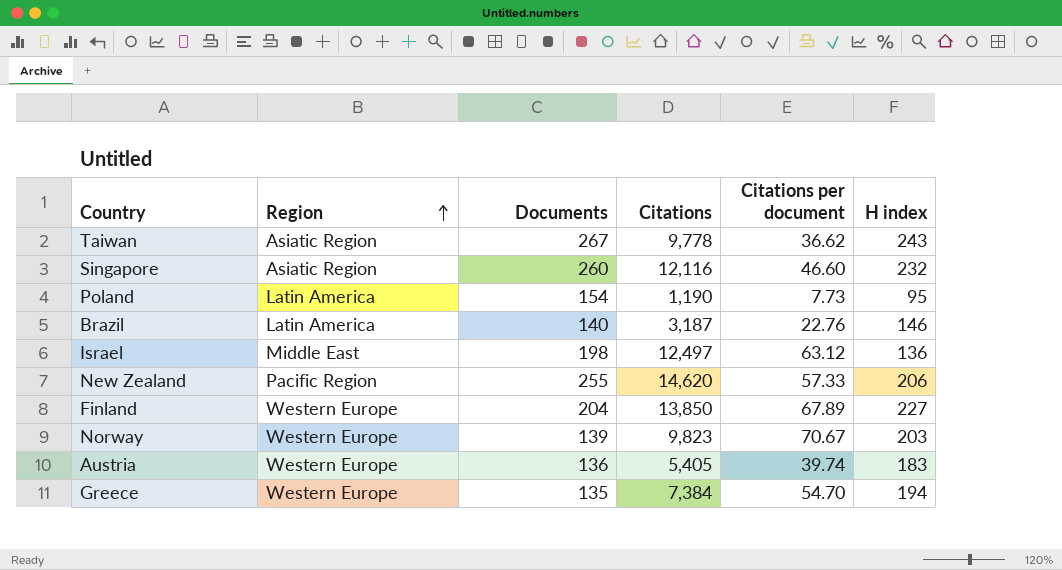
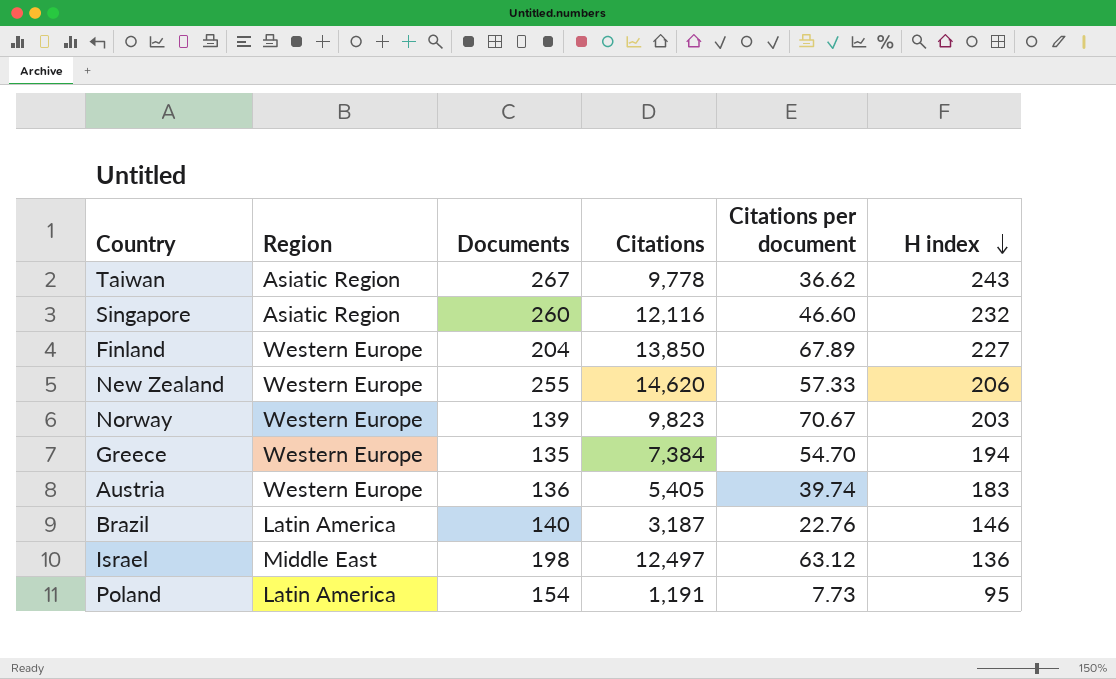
row order: Region ascending -> H index descending
New Zealand | Region: Pacific Region -> Western Europe
Poland | Citations: 1,190 -> 1,191

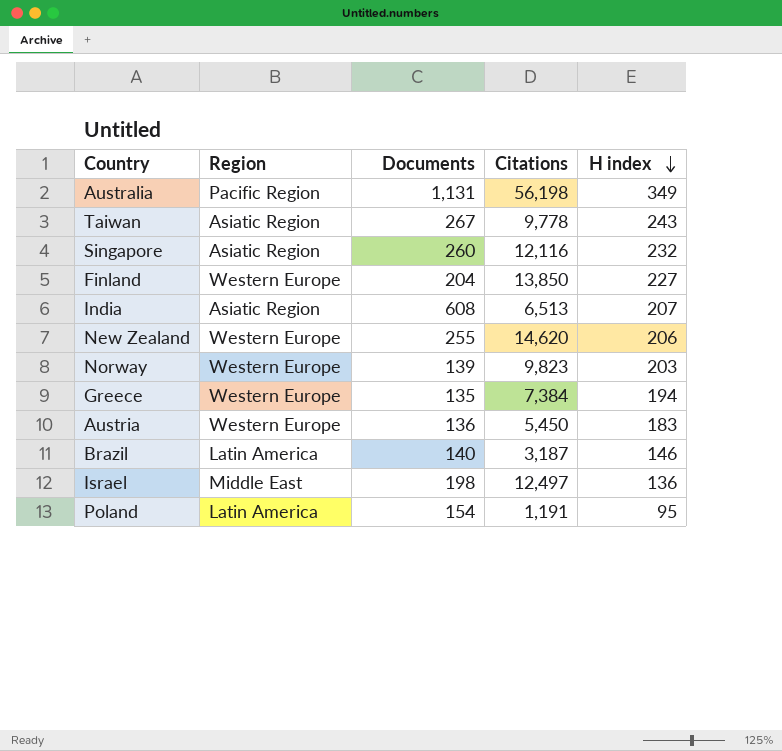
column Citations per document | formula: [Citations] / [Documents] -> none
row Australia: none -> Pacific Region | 1,131 | 56,198 | 349
row India: none -> Asiatic Region | 608 | 6,513 | 207
Austria | Citations: 5,405 -> 5,450

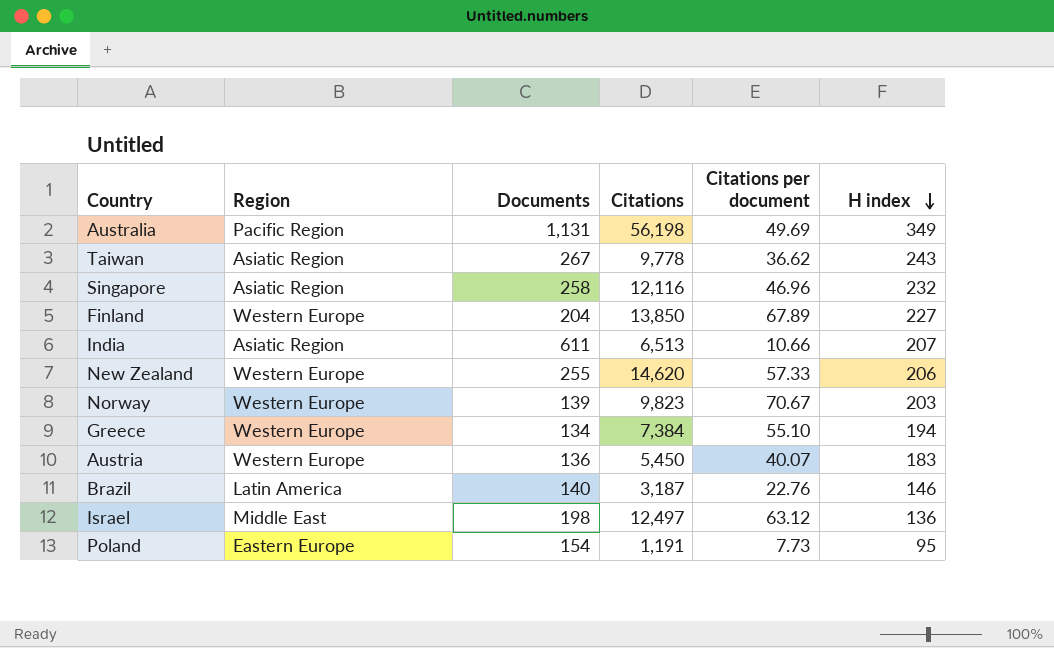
column Citations per document | formula: none -> [Citations] / [Documents]
Singapore | Documents: 260 -> 258
India | Documents: 608 -> 611
Greece | Documents: 135 -> 134
Poland | Region: Latin America -> Eastern Europe

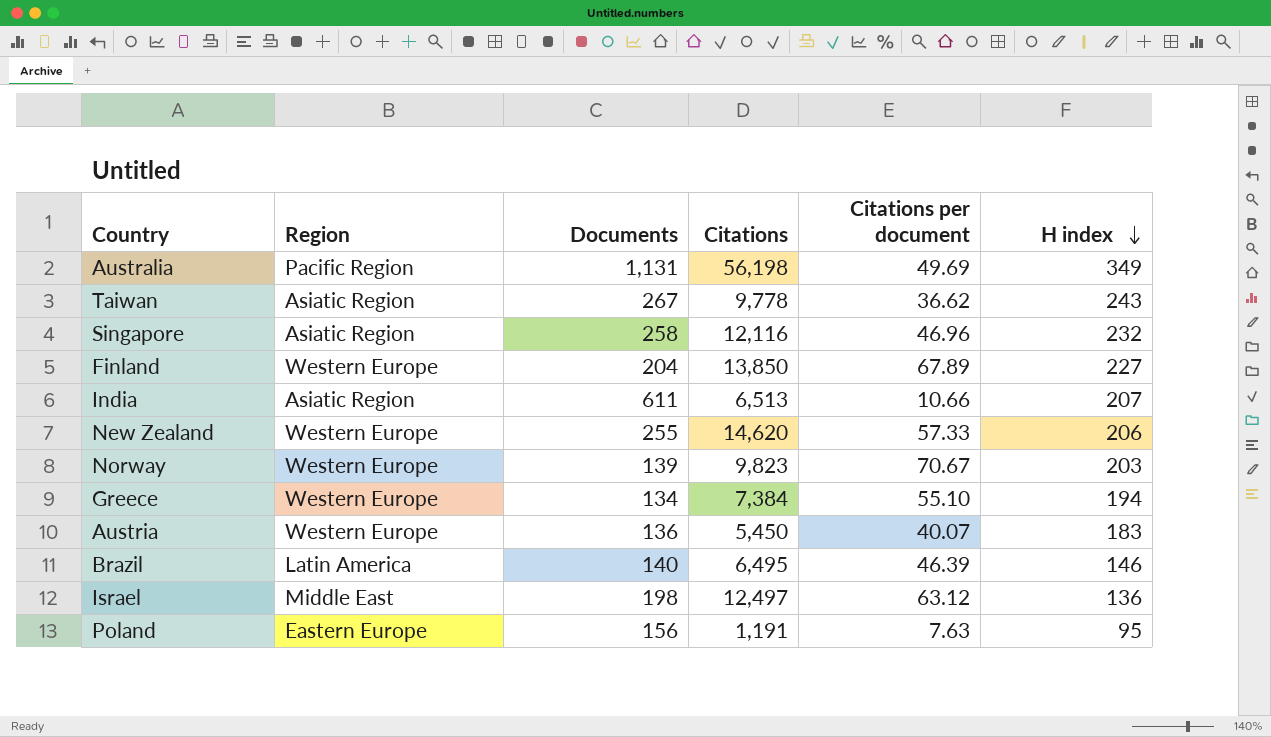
Brazil | Citations: 3,187 -> 6,495
Brazil | Citations per document: 22.76 -> 46.39
Poland | Documents: 154 -> 156
Poland | Citations per document: 7.73 -> 7.63

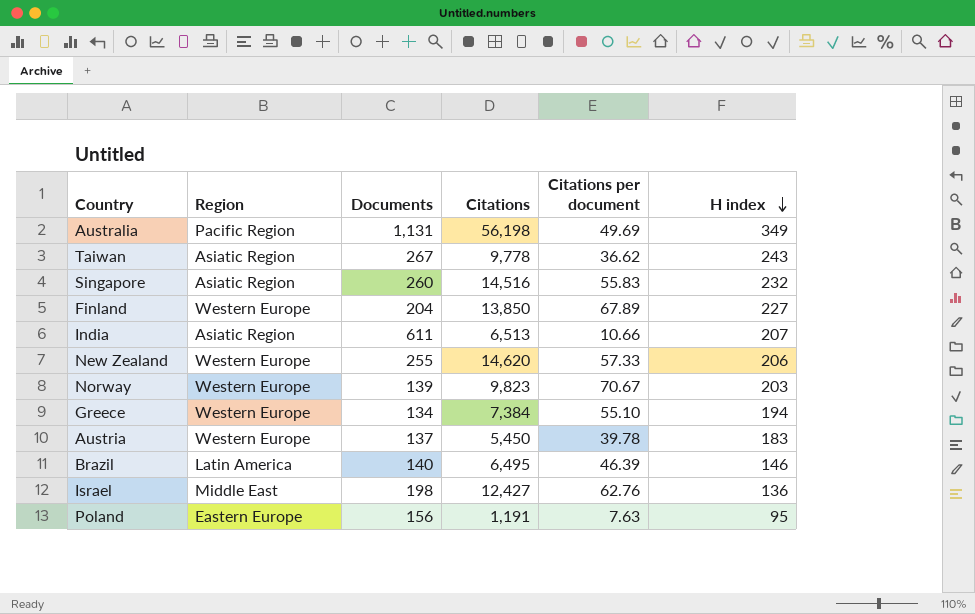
Singapore | Documents: 258 -> 260
Singapore | Citations: 12,116 -> 14,516
Singapore | Citations per document: 46.96 -> 55.83
Austria | Documents: 136 -> 137
Austria | Citations per document: 40.07 -> 39.78
Israel | Citations: 12,497 -> 12,427
Israel | Citations per document: 63.12 -> 62.76

